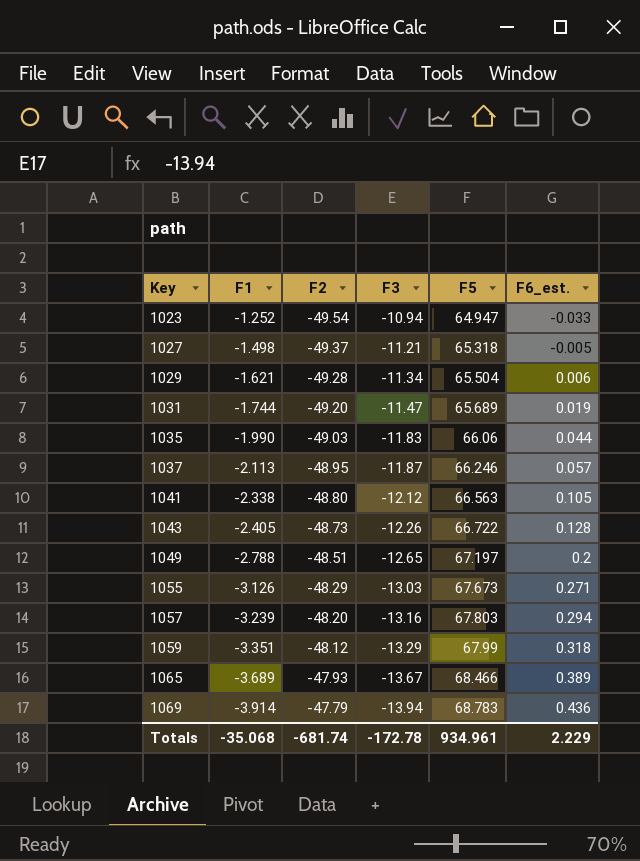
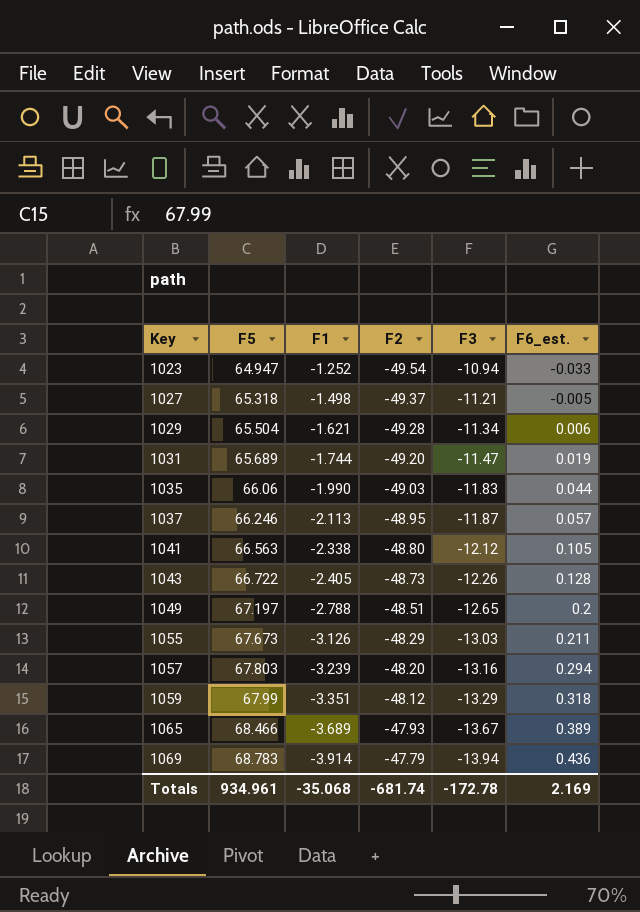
column F5 | position: 5 -> 2
1055 | F6_est.: 0.271 -> 0.211
Totals | F6_est.: 2.229 -> 2.169

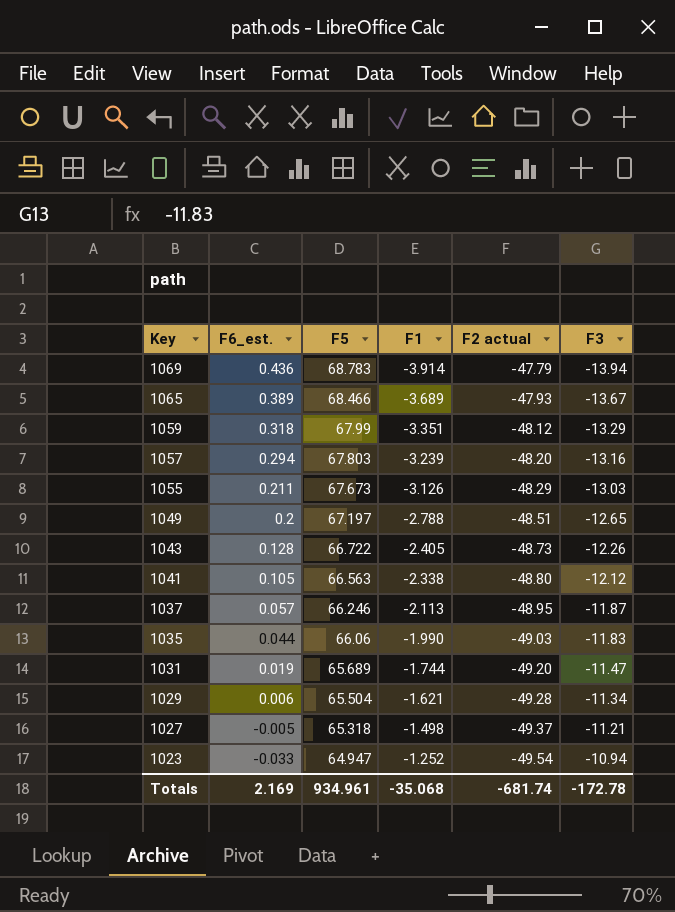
row order: Key ascending -> Key descending
column F6_est. | position: 6 -> 2
column name: F2 -> F2 actual

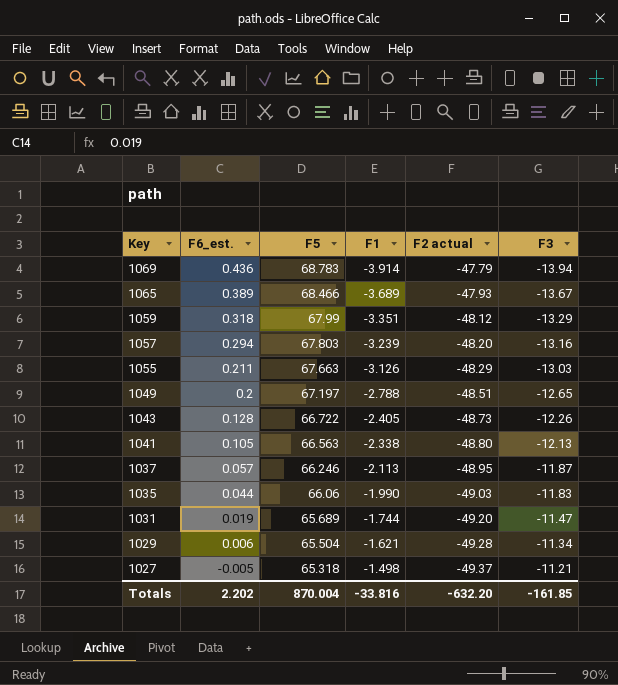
row 1023: -0.033 | 64.947 | -1.252 | -49.54 | -10.94 -> none
1055 | F5: 67.673 -> 67.663
1041 | F3: -12.12 -> -12.13
Totals | F6_est.: 2.169 -> 2.202
Totals | F5: 934.961 -> 870.004
Totals | F1: -35.068 -> -33.816
Totals | F2 actual: -681.74 -> -632.20
Totals | F3: -172.78 -> -161.85

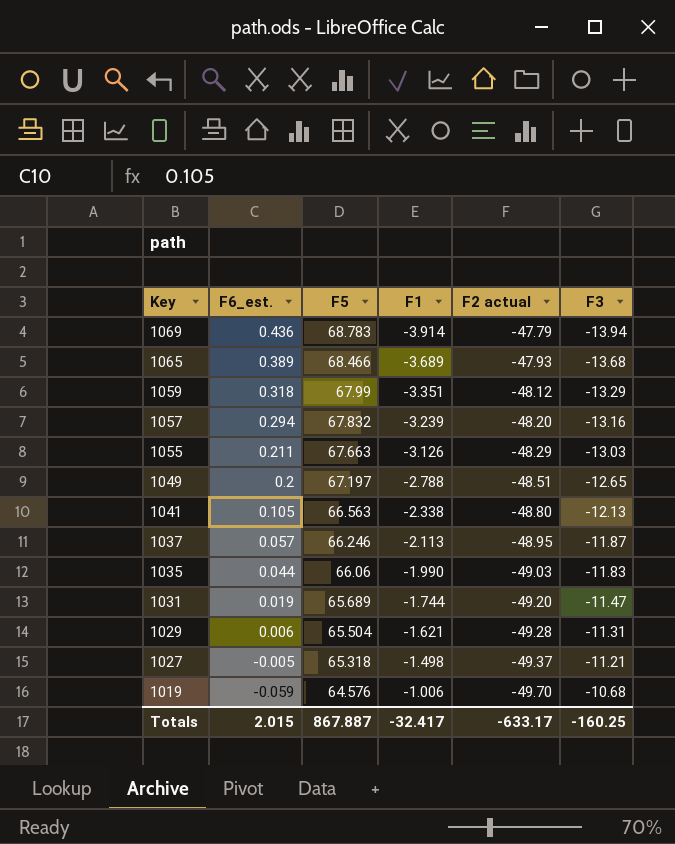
row 1043: 0.128 | 66.722 | -2.405 | -48.73 | -12.26 -> none
1065 | F3: -13.67 -> -13.68
1057 | F5: 67.803 -> 67.832
1029 | F3: -11.34 -> -11.31
row 1019: none -> -0.059 | 64.576 | -1.006 | -49.70 | -10.68
Totals | F6_est.: 2.202 -> 2.015
Totals | F5: 870.004 -> 867.887
Totals | F1: -33.816 -> -32.417
Totals | F2 actual: -632.20 -> -633.17
Totals | F3: -161.85 -> -160.25

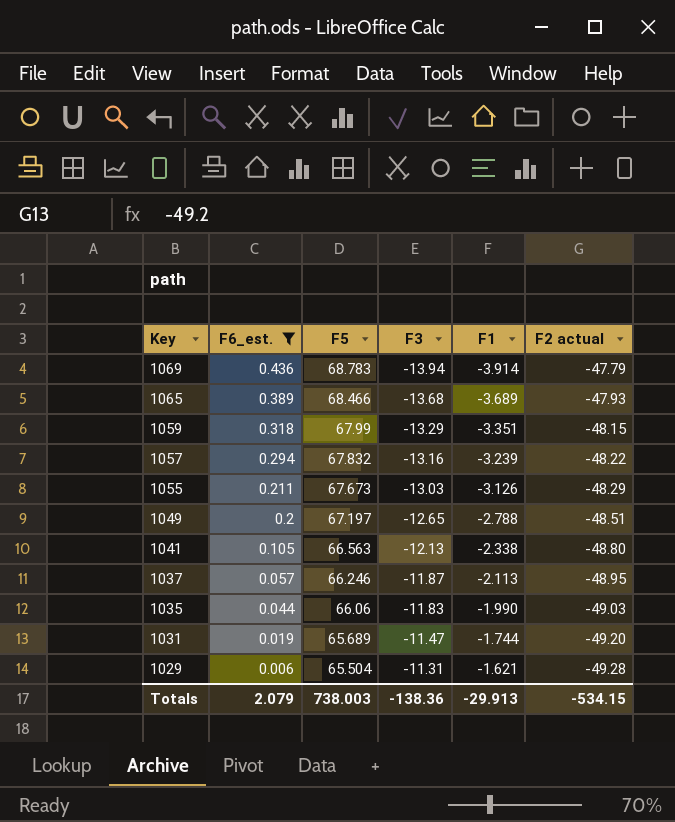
filter: none -> F6_est. >= 0.006
column F3 | position: 6 -> 4
1059 | F2 actual: -48.12 -> -48.15
1057 | F2 actual: -48.20 -> -48.22
1055 | F5: 67.663 -> 67.673
Totals | F6_est.: 2.015 -> 2.079
Totals | F5: 867.887 -> 738.003
Totals | F3: -160.25 -> -138.36
Totals | F1: -32.417 -> -29.913
Totals | F2 actual: -633.17 -> -534.15

